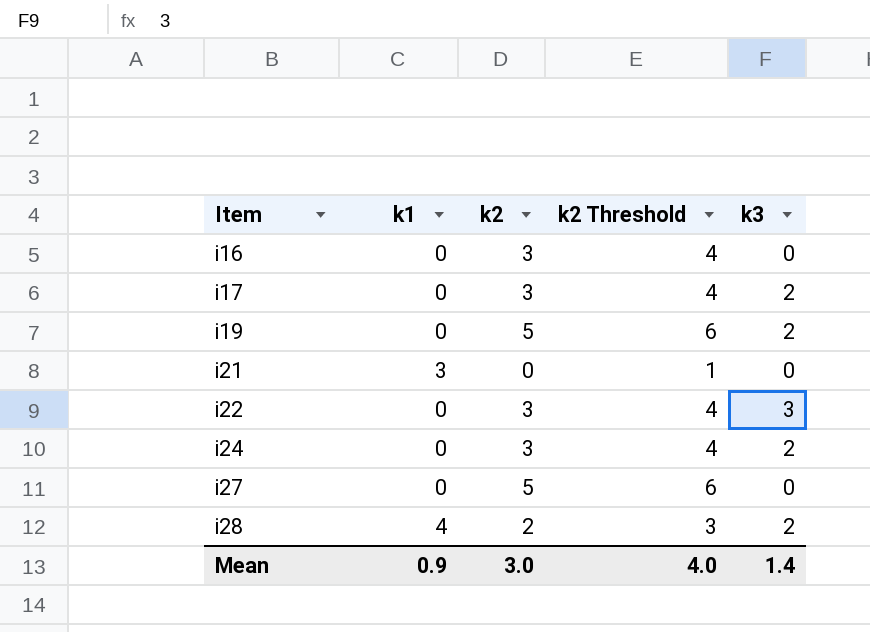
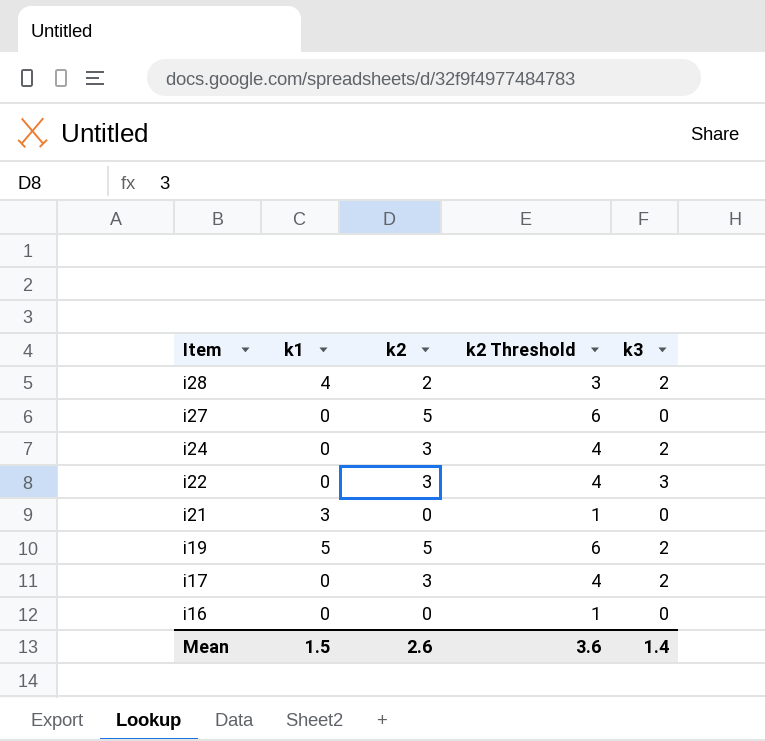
row order: Item ascending -> Item descending
i19 | k1: 0 -> 5
i16 | k2: 3 -> 0
i16 | k2 Threshold: 4 -> 1
Mean | k1: 0.9 -> 1.5
Mean | k2: 3.0 -> 2.6
Mean | k2 Threshold: 4.0 -> 3.6

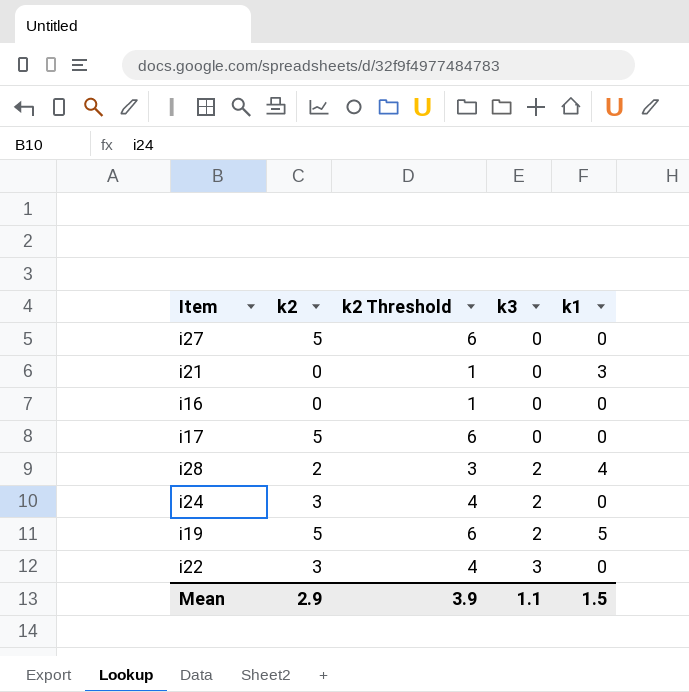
row order: Item descending -> k3 ascending
column k1 | position: 2 -> 5
i17 | k2: 3 -> 5
i17 | k2 Threshold: 4 -> 6
i17 | k3: 2 -> 0
Mean | k2: 2.6 -> 2.9
Mean | k2 Threshold: 3.6 -> 3.9
Mean | k3: 1.4 -> 1.1

